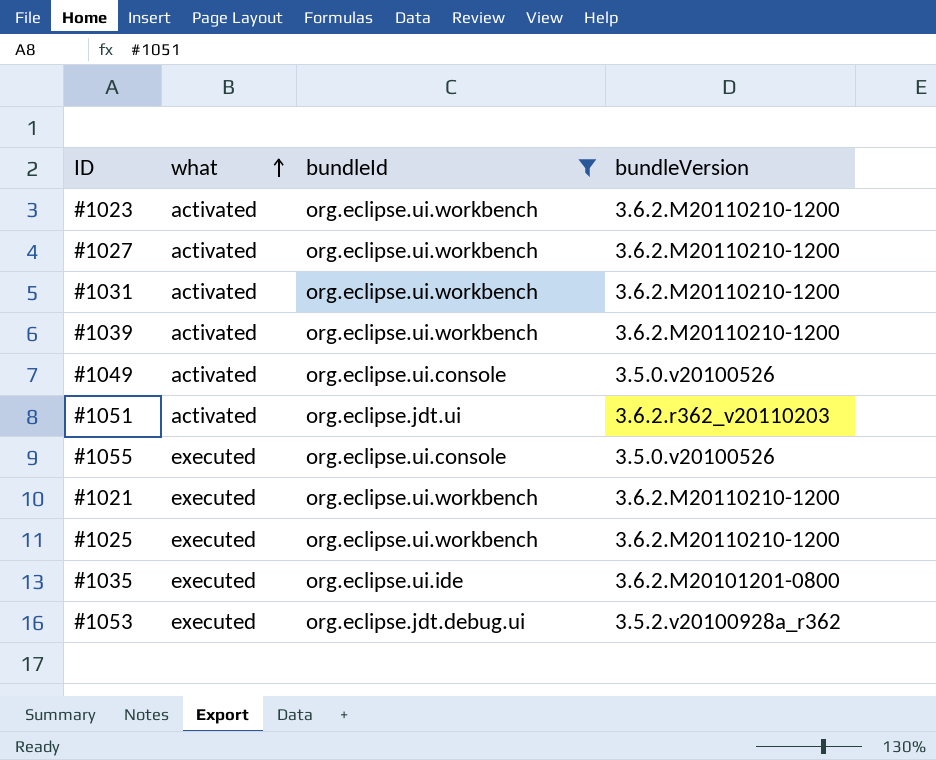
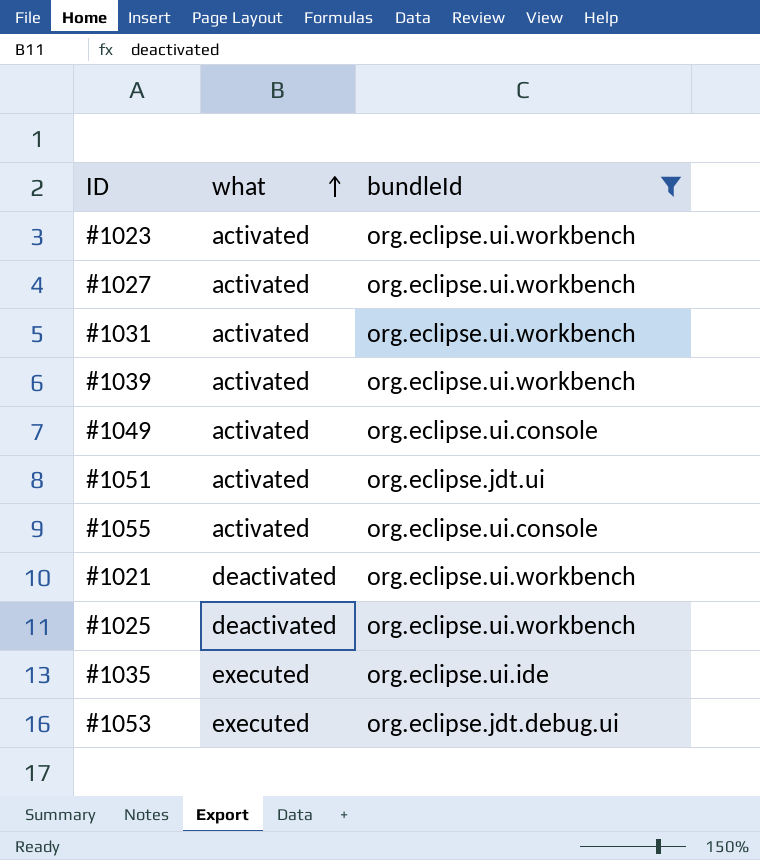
column bundleVersion | position: 4 -> none
#1055 | what: executed -> activated
#1021 | what: executed -> deactivated
#1025 | what: executed -> deactivated

